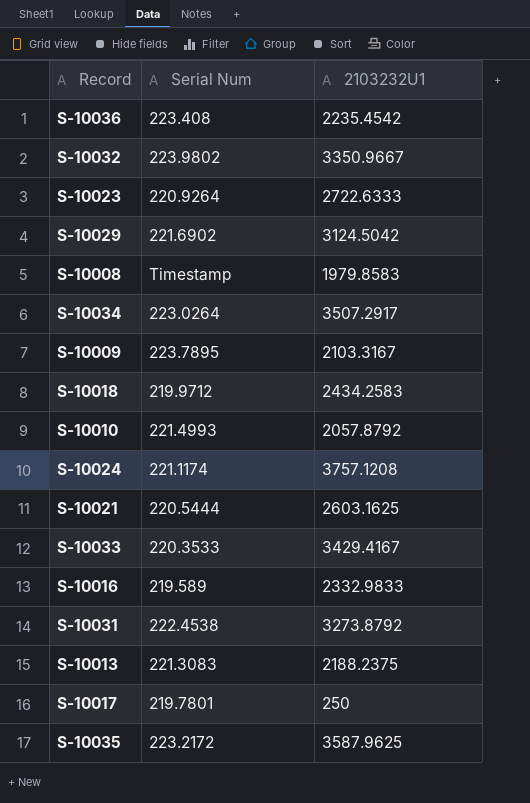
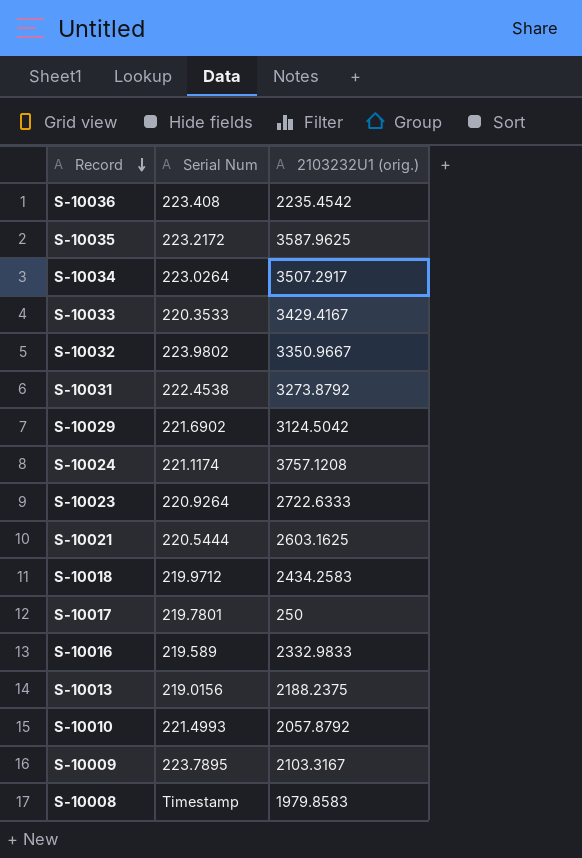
row order: none -> Record descending
column name: 2103232U1 -> 2103232U1 (orig.)
S-10013 | Serial Num: 221.3083 -> 219.0156

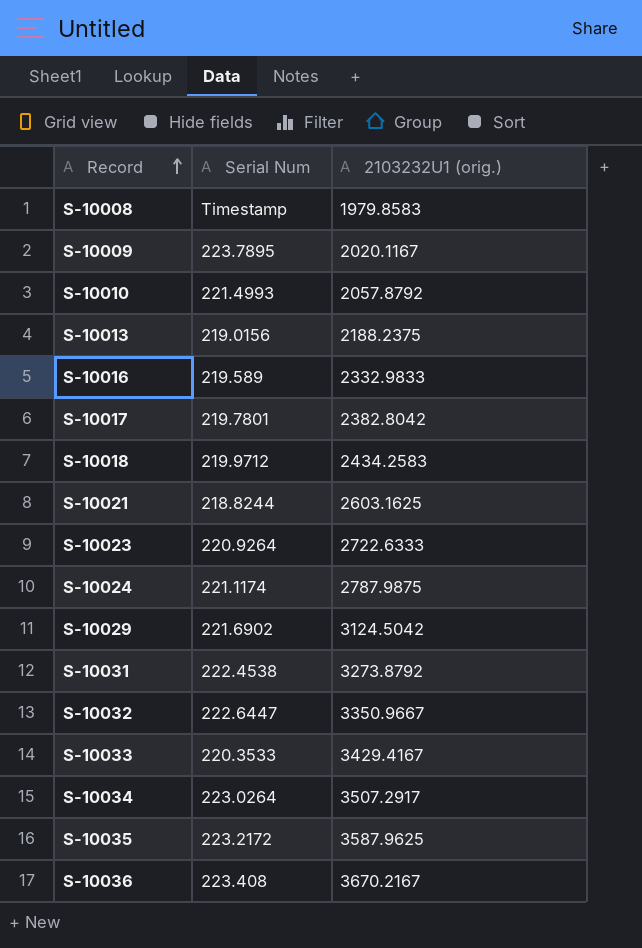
row order: Record descending -> Record ascending
S-10009 | 2103232U1 (orig.): 2103.3167 -> 2020.1167
S-10017 | 2103232U1 (orig.): 250 -> 2382.8042
S-10021 | Serial Num: 220.5444 -> 218.8244
S-10024 | 2103232U1 (orig.): 3757.1208 -> 2787.9875
S-10032 | Serial Num: 223.9802 -> 222.6447
S-10036 | 2103232U1 (orig.): 2235.4542 -> 3670.2167

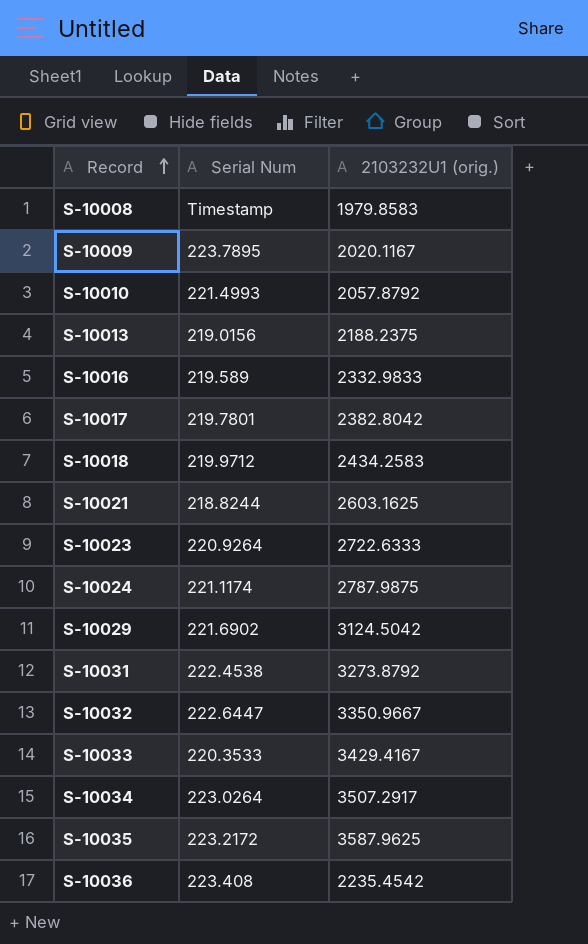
S-10036 | 2103232U1 (orig.): 3670.2167 -> 2235.4542

